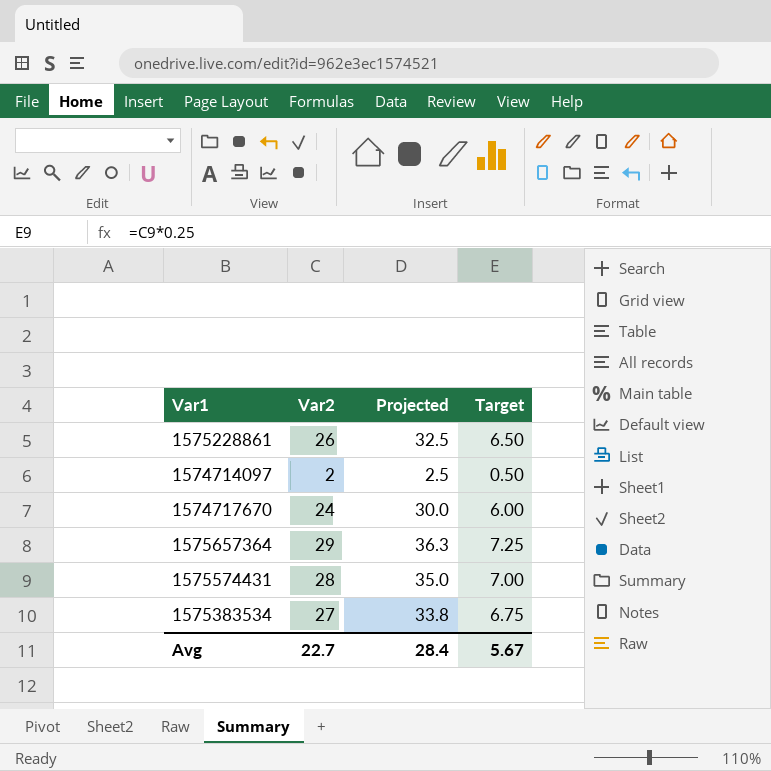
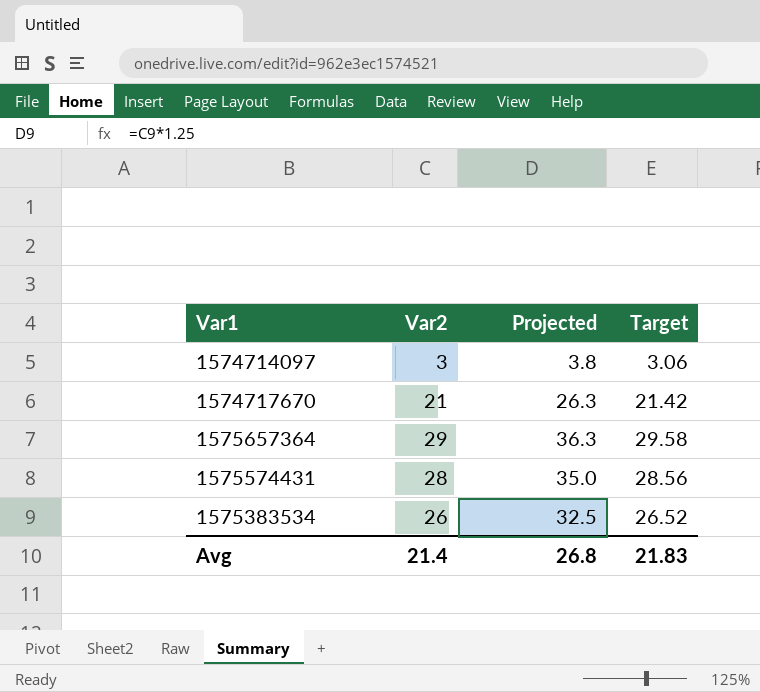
column Target | formula: [Var2] * 0.25 -> [Var2] * 1.02
row 1575228861: 26 | 32.5 | 6.50 -> none
1574714097 | Var2: 2 -> 3
1574714097 | Projected: 2.5 -> 3.8
1574717670 | Var2: 24 -> 21
1574717670 | Projected: 30.0 -> 26.3
1575383534 | Var2: 27 -> 26
1575383534 | Projected: 33.8 -> 32.5
Avg | Var2: 22.7 -> 21.4
Avg | Projected: 28.4 -> 26.8
Avg | Target: 5.67 -> 21.83

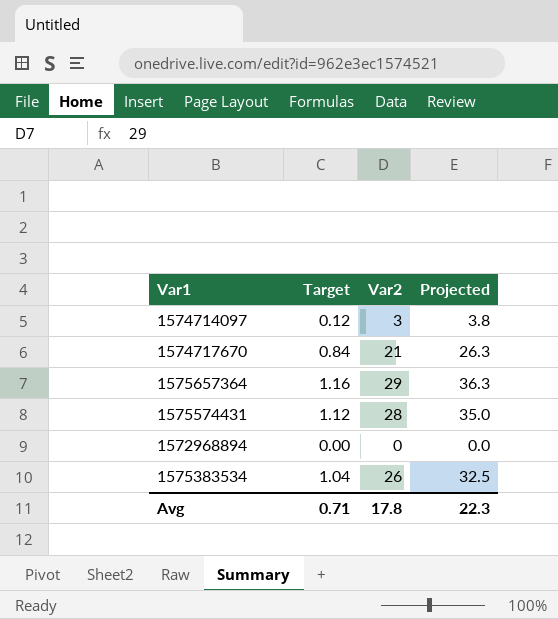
column Target | formula: [Var2] * 1.02 -> [Var2] * 0.04
column Target | position: 4 -> 2
row 1572968894: none -> 0.00 | 0 | 0.0
Avg | Target: 21.83 -> 0.71
Avg | Var2: 21.4 -> 17.8
Avg | Projected: 26.8 -> 22.3

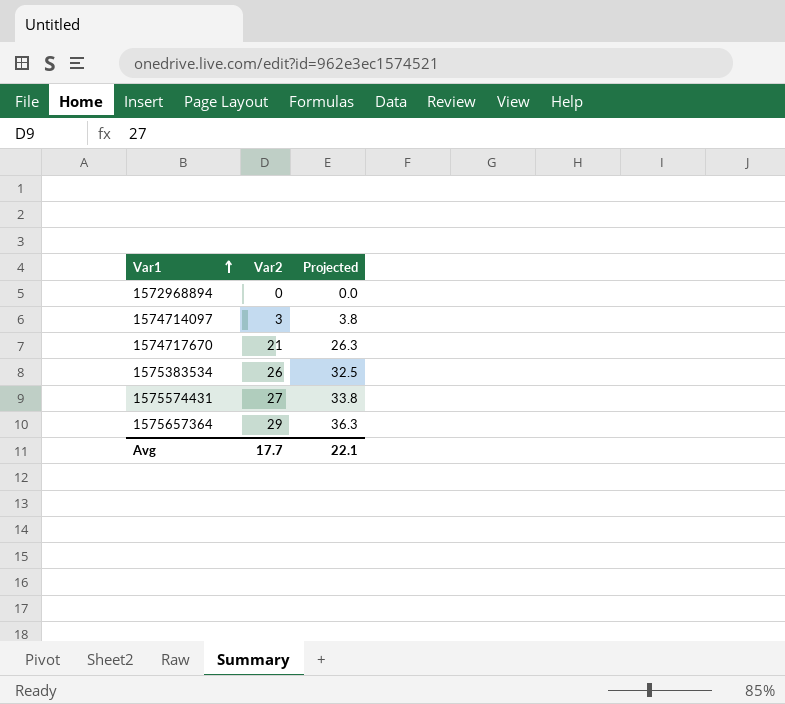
row order: none -> Var1 ascending
column Target | formula: [Var2] * 0.04 -> none
1575574431 | Var2: 28 -> 27
1575574431 | Projected: 35.0 -> 33.8
Avg | Var2: 17.8 -> 17.7
Avg | Projected: 22.3 -> 22.1

